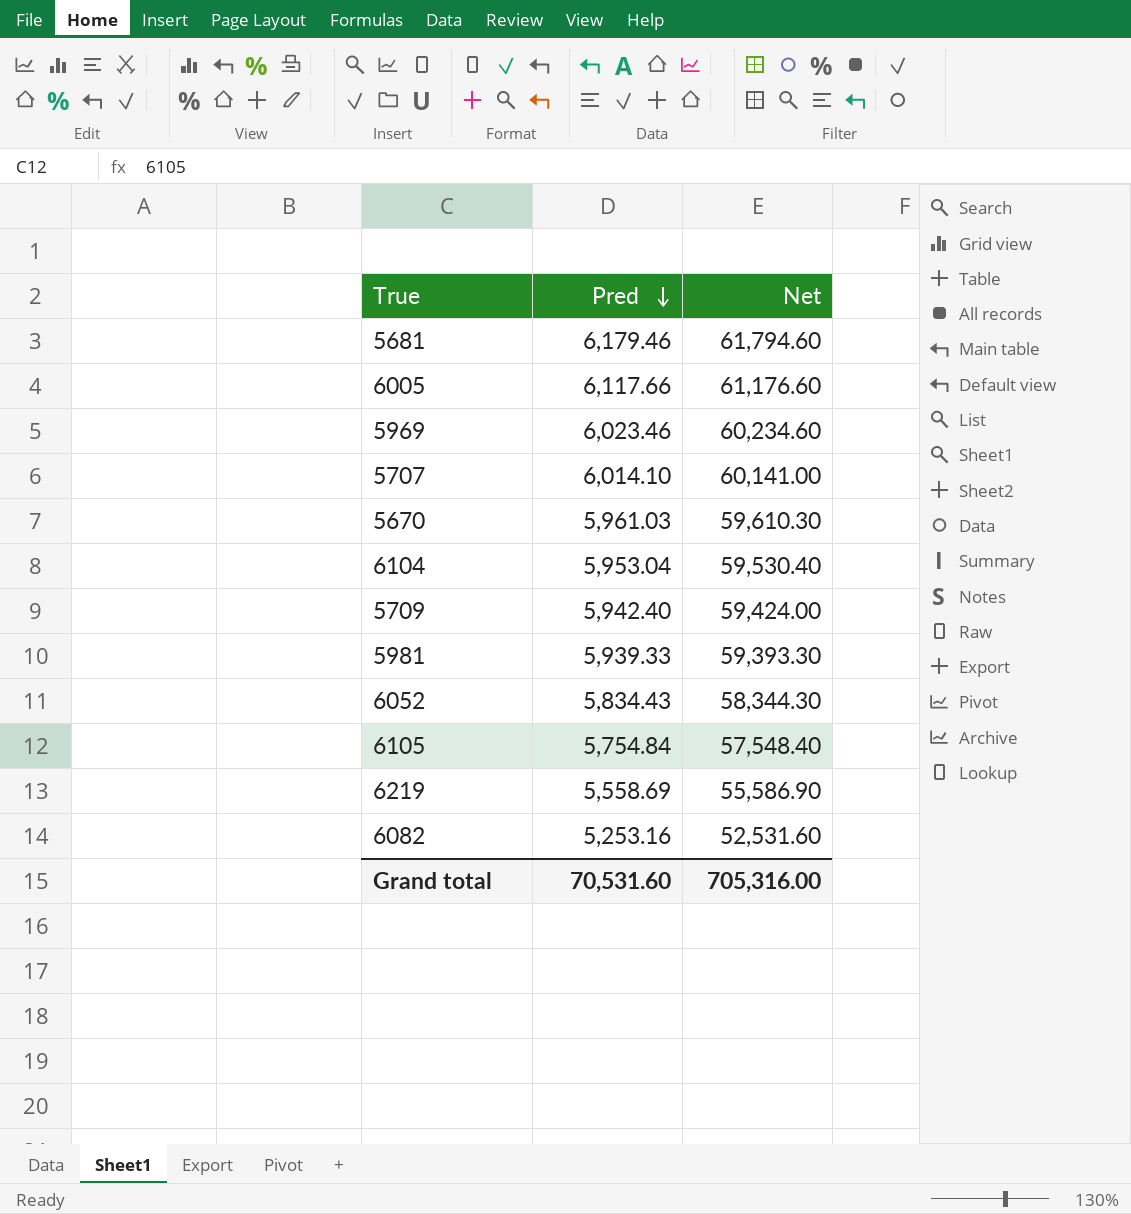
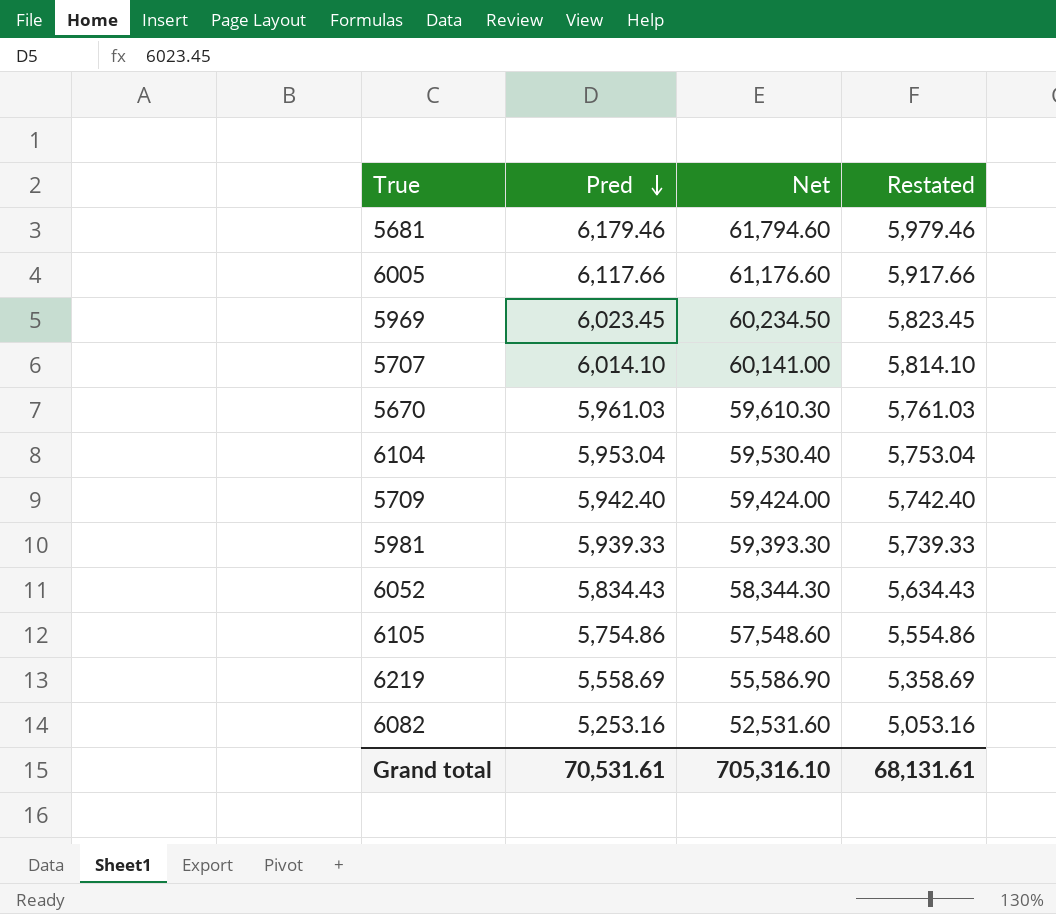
column Restated | formula: none -> [Pred] - 200
5969 | Pred: 6,023.46 -> 6,023.45
5969 | Net: 60,234.60 -> 60,234.50
6105 | Pred: 5,754.84 -> 5,754.86
6105 | Net: 57,548.40 -> 57,548.60
Grand total | Pred: 70,531.60 -> 70,531.61
Grand total | Net: 705,316.00 -> 705,316.10

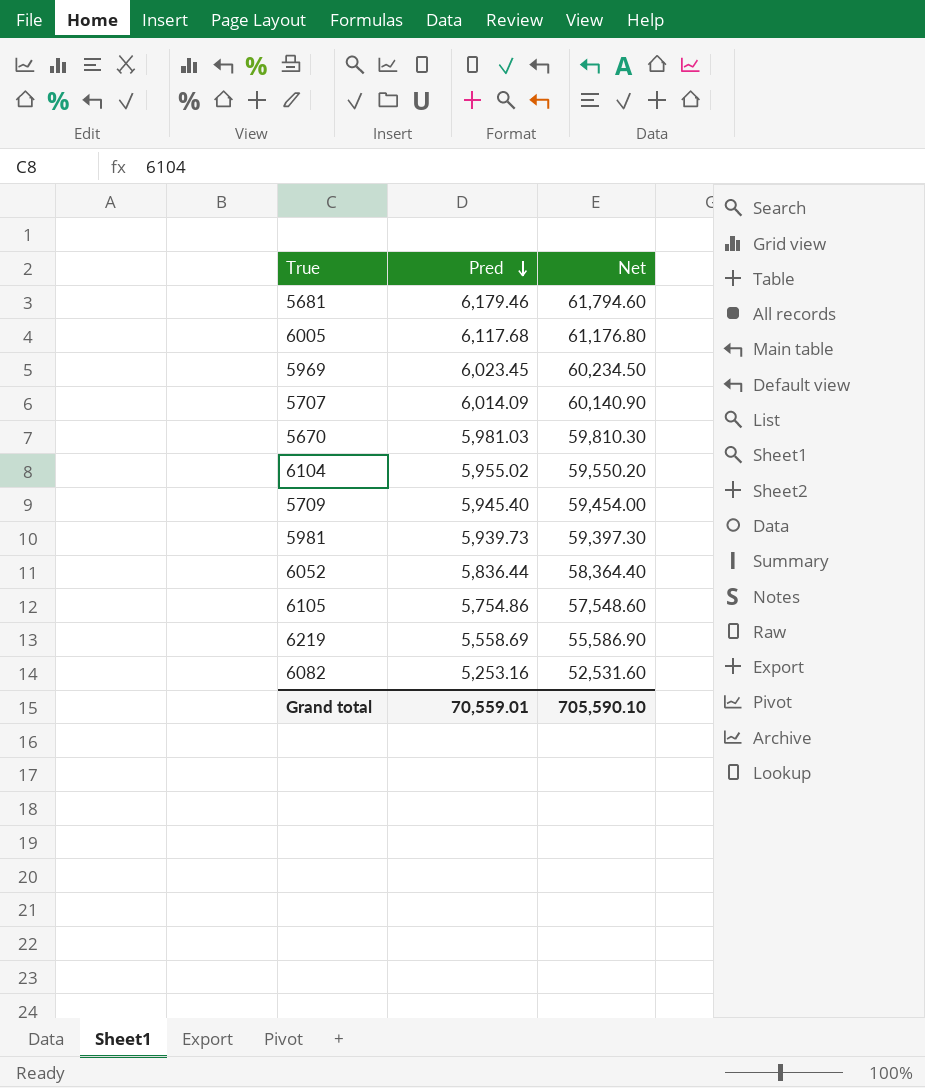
column Restated | formula: [Pred] - 200 -> none
6005 | Pred: 6,117.66 -> 6,117.68
6005 | Net: 61,176.60 -> 61,176.80
5707 | Pred: 6,014.10 -> 6,014.09
5707 | Net: 60,141.00 -> 60,140.90
5670 | Pred: 5,961.03 -> 5,981.03
5670 | Net: 59,610.30 -> 59,810.30
6104 | Pred: 5,953.04 -> 5,955.02
6104 | Net: 59,530.40 -> 59,550.20
5709 | Pred: 5,942.40 -> 5,945.40
5709 | Net: 59,424.00 -> 59,454.00
5981 | Pred: 5,939.33 -> 5,939.73
5981 | Net: 59,393.30 -> 59,397.30
6052 | Pred: 5,834.43 -> 5,836.44
6052 | Net: 58,344.30 -> 58,364.40
Grand total | Pred: 70,531.61 -> 70,559.01
Grand total | Net: 705,316.10 -> 705,590.10

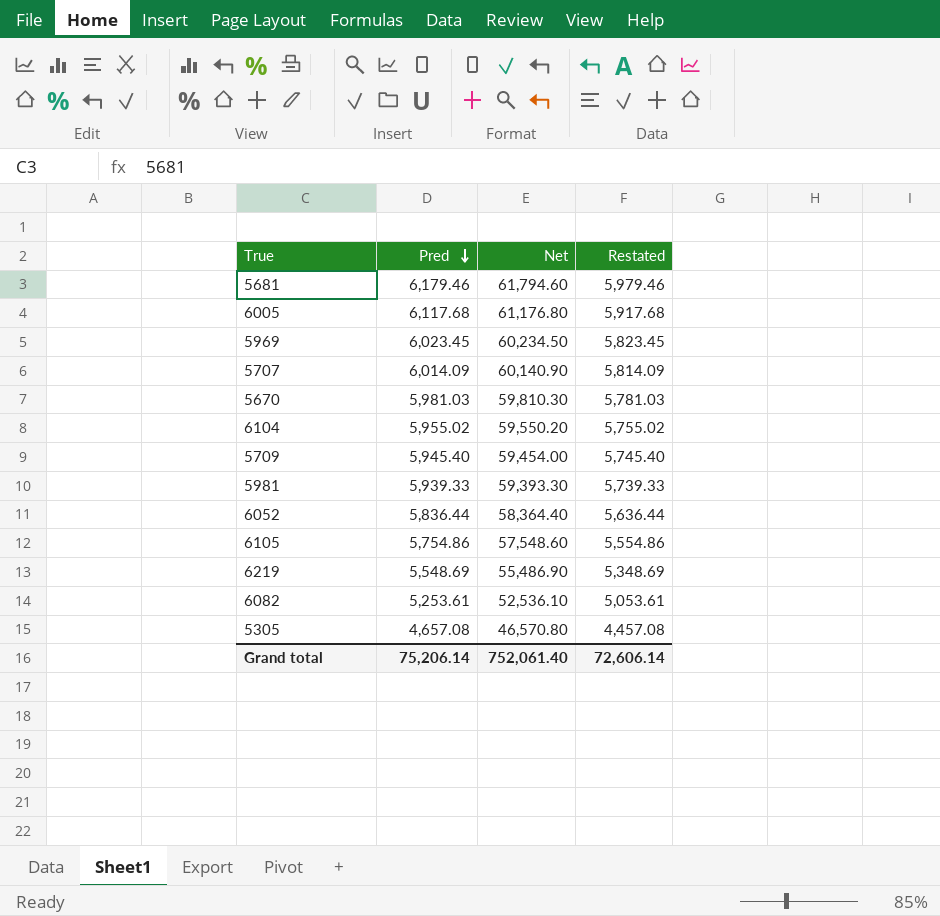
column Restated | formula: none -> [Pred] - 200
5981 | Pred: 5,939.73 -> 5,939.33
5981 | Net: 59,397.30 -> 59,393.30
6219 | Pred: 5,558.69 -> 5,548.69
6219 | Net: 55,586.90 -> 55,486.90
6082 | Pred: 5,253.16 -> 5,253.61
6082 | Net: 52,531.60 -> 52,536.10
row 5305: none -> 4,657.08 | 46,570.80 | 4,457.08
Grand total | Pred: 70,559.01 -> 75,206.14
Grand total | Net: 705,590.10 -> 752,061.40

